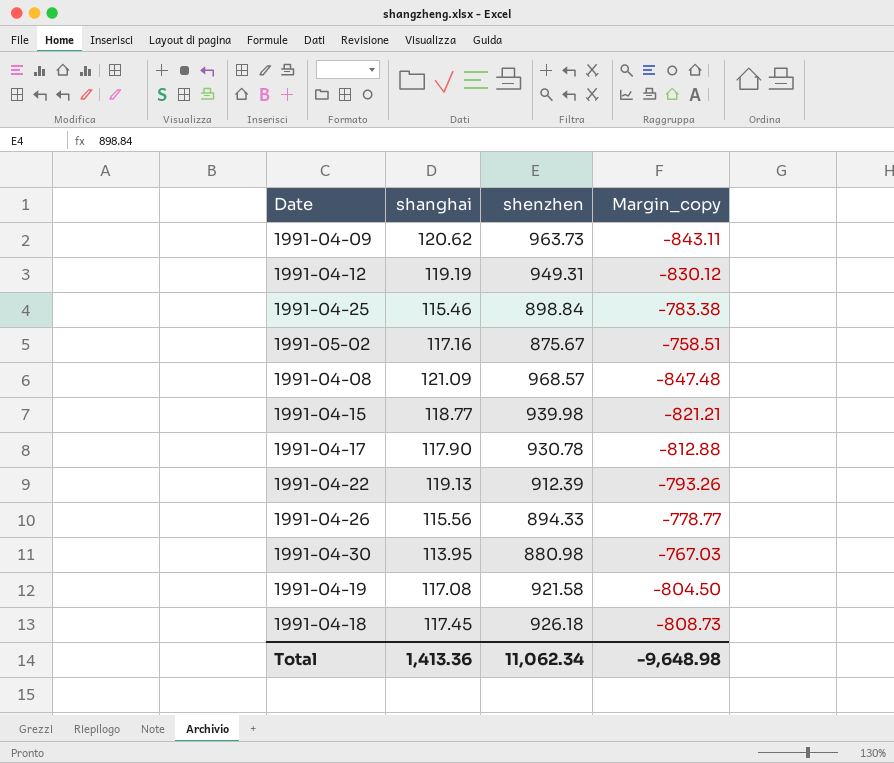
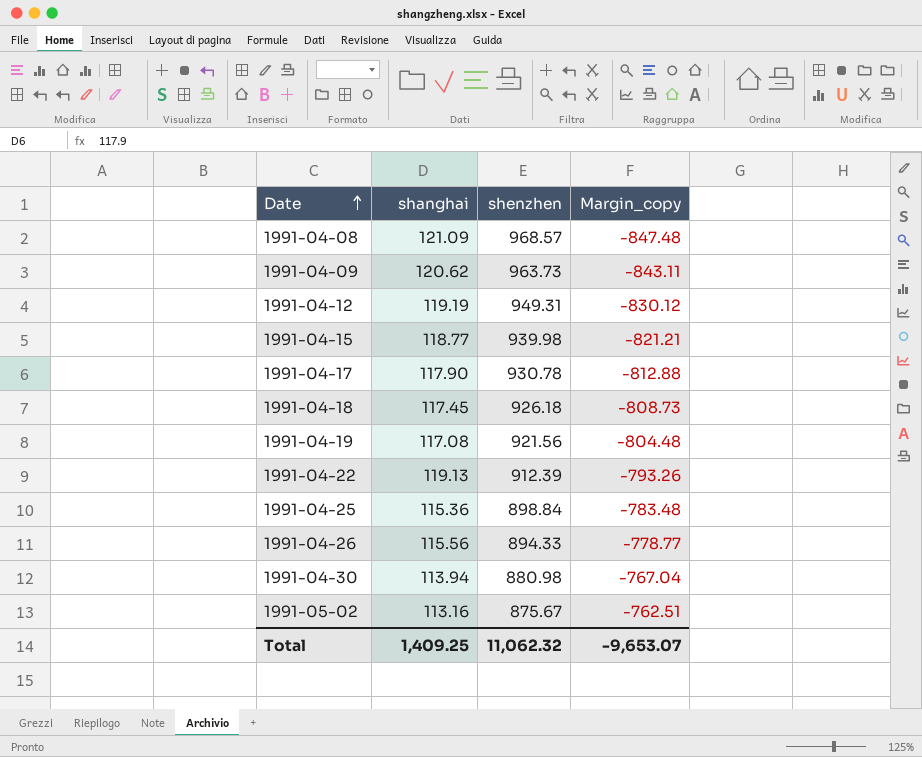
row order: none -> Date ascending
1991-04-19 | shenzhen: 921.58 -> 921.56
1991-04-19 | Margin_copy: -804.50 -> -804.48
1991-04-25 | shanghai: 115.46 -> 115.36
1991-04-25 | Margin_copy: -783.38 -> -783.48
1991-04-30 | shanghai: 113.95 -> 113.94
1991-04-30 | Margin_copy: -767.03 -> -767.04
1991-05-02 | shanghai: 117.16 -> 113.16
1991-05-02 | Margin_copy: -758.51 -> -762.51
Total | shanghai: 1,413.36 -> 1,409.25
Total | shenzhen: 11,062.34 -> 11,062.32
Total | Margin_copy: -9,648.98 -> -9,653.07

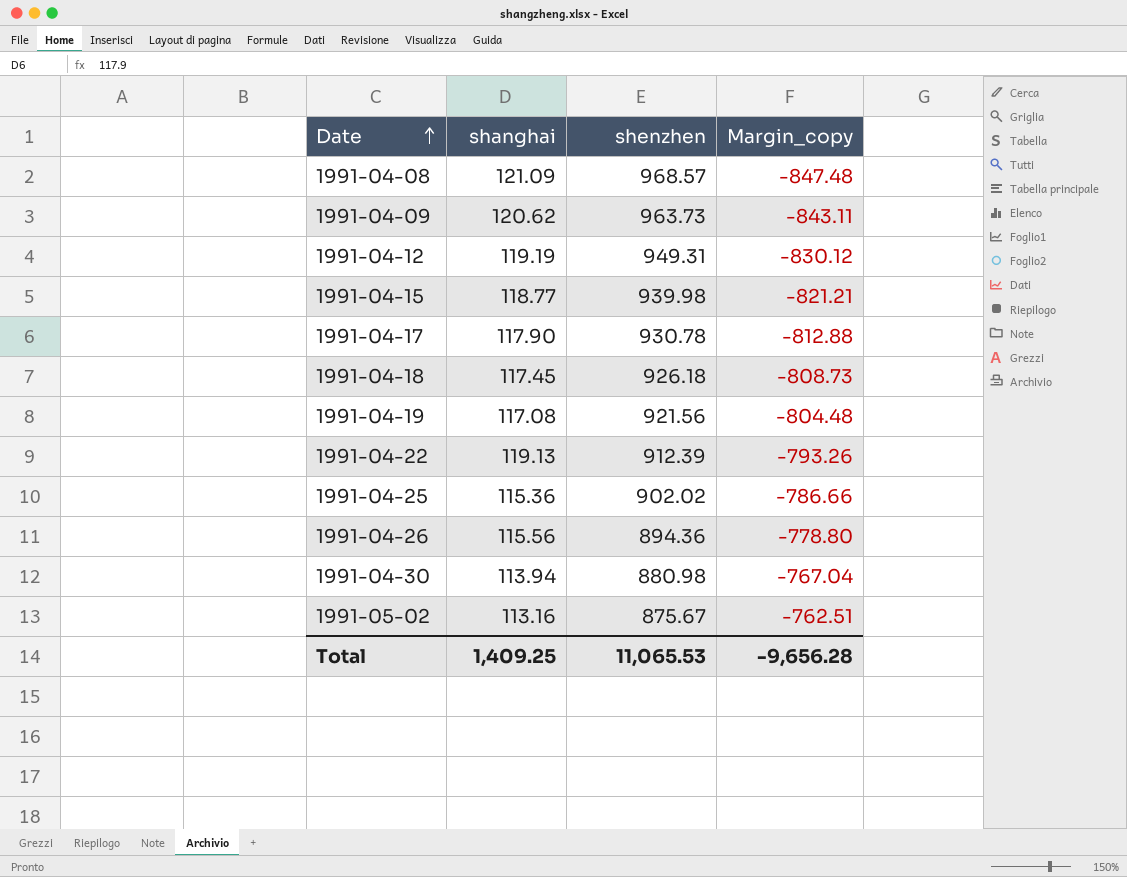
1991-04-25 | shenzhen: 898.84 -> 902.02
1991-04-25 | Margin_copy: -783.48 -> -786.66
1991-04-26 | shenzhen: 894.33 -> 894.36
1991-04-26 | Margin_copy: -778.77 -> -778.80
Total | shenzhen: 11,062.32 -> 11,065.53
Total | Margin_copy: -9,653.07 -> -9,656.28

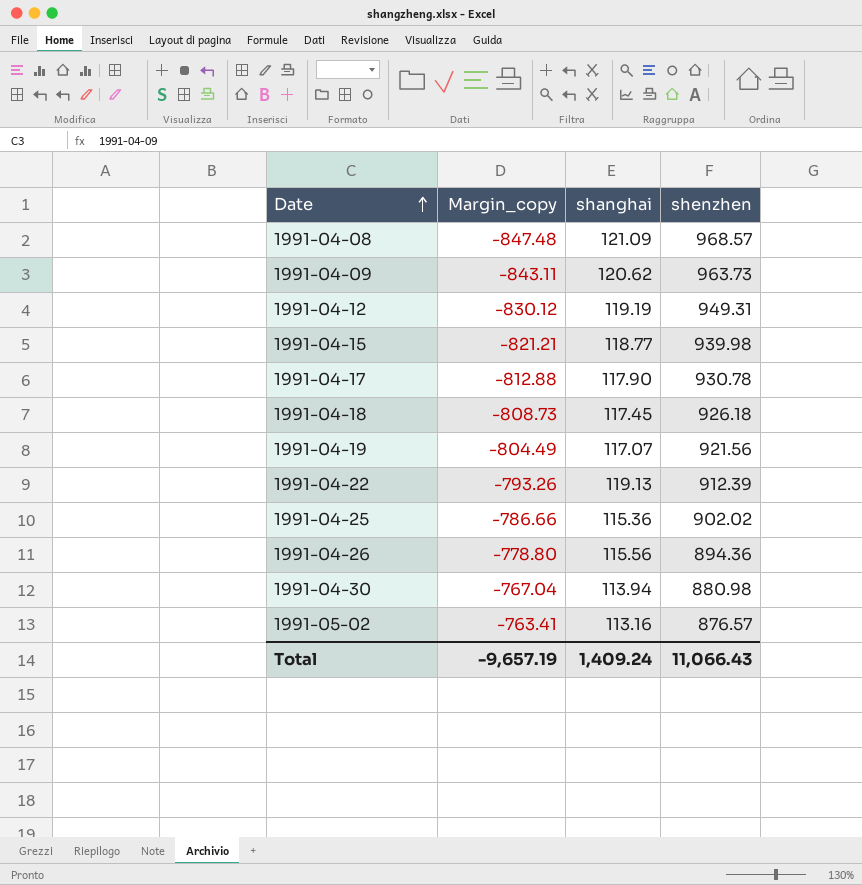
column Margin_copy | position: 4 -> 2
1991-04-19 | Margin_copy: -804.48 -> -804.49
1991-04-19 | shanghai: 117.08 -> 117.07
1991-05-02 | Margin_copy: -762.51 -> -763.41
1991-05-02 | shenzhen: 875.67 -> 876.57
Total | Margin_copy: -9,656.28 -> -9,657.19
Total | shanghai: 1,409.25 -> 1,409.24
Total | shenzhen: 11,065.53 -> 11,066.43

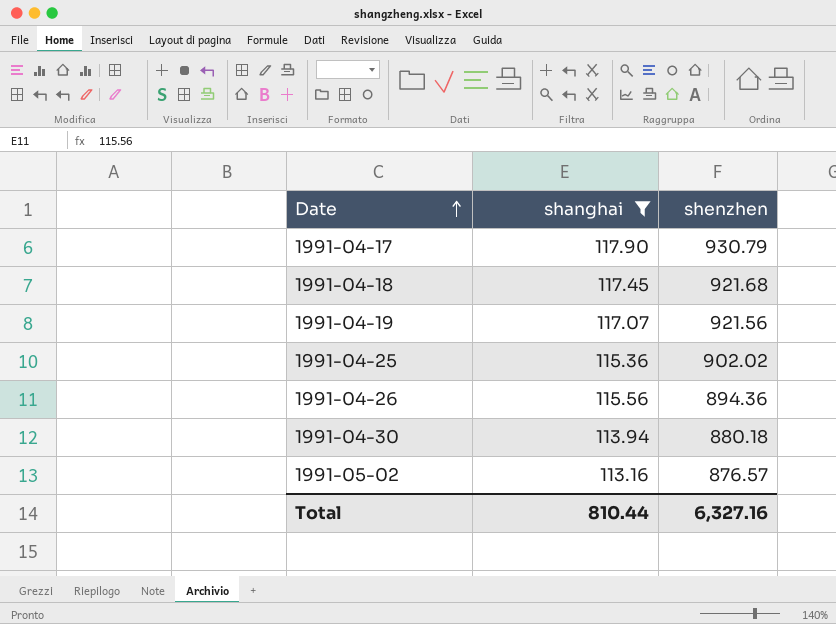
filter: none -> shanghai <= 117.90
column Margin_copy | formula: [shanghai] - [shenzhen] -> none
1991-04-17 | shenzhen: 930.78 -> 930.79
1991-04-18 | shenzhen: 926.18 -> 921.68
1991-04-30 | shenzhen: 880.98 -> 880.18
Total | shanghai: 1,409.24 -> 810.44
Total | shenzhen: 11,066.43 -> 6,327.16

